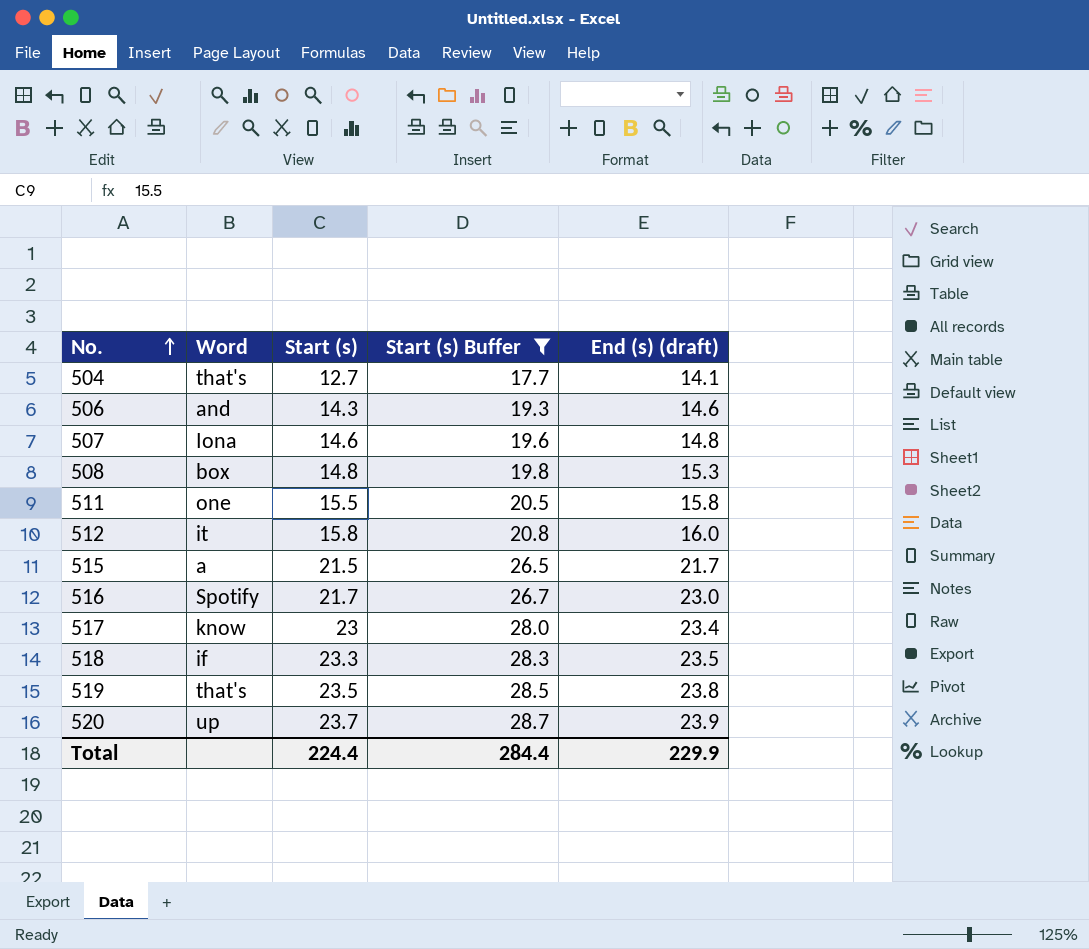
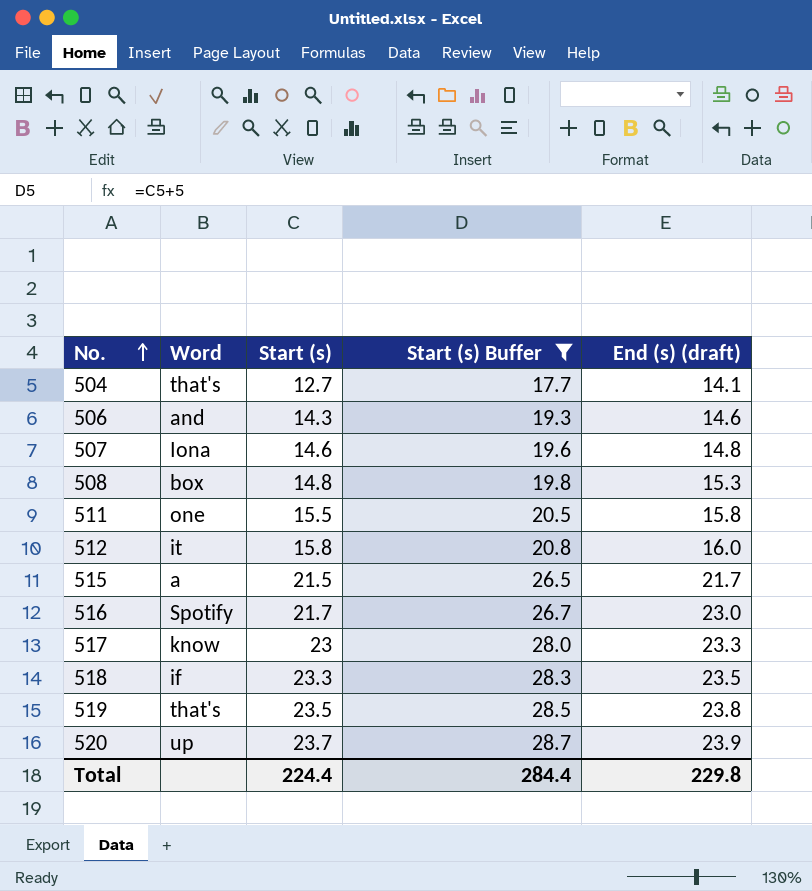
517 | End (s) (draft): 23.4 -> 23.3
Total | End (s) (draft): 229.9 -> 229.8

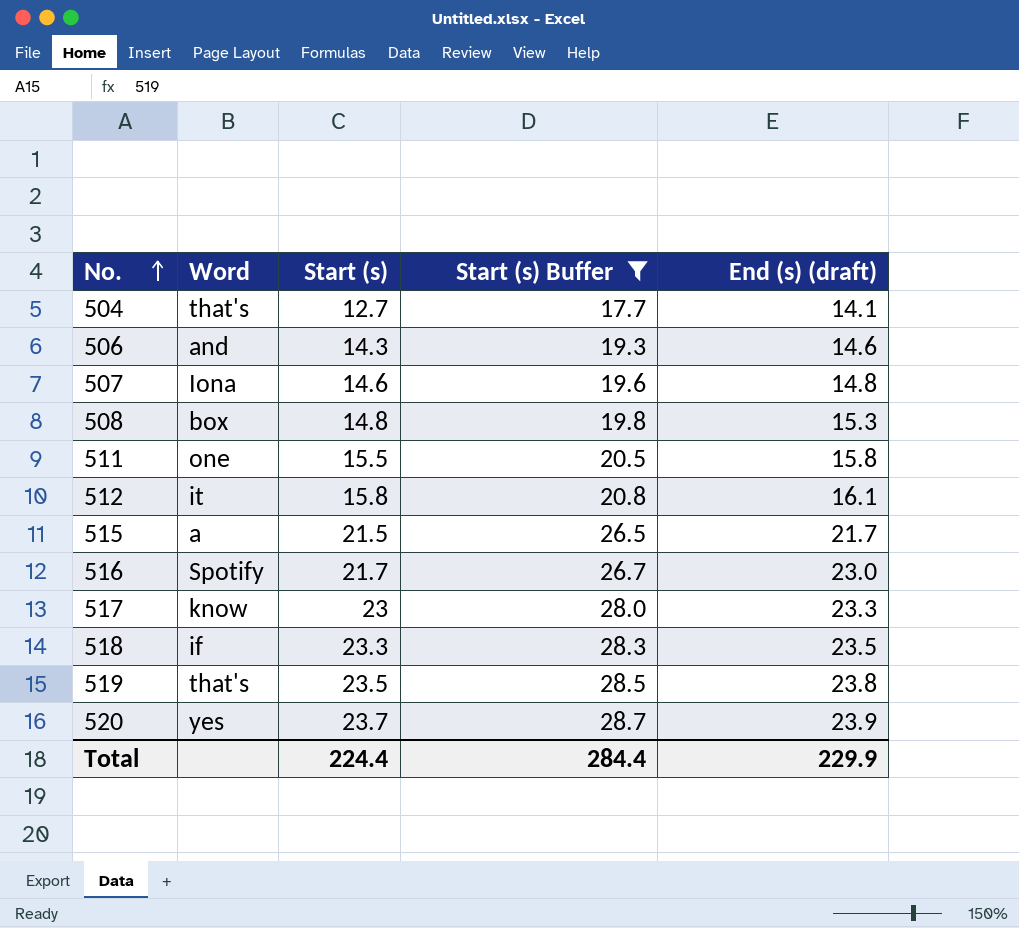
512 | End (s) (draft): 16.0 -> 16.1
520 | Word: up -> yes
Total | End (s) (draft): 229.8 -> 229.9

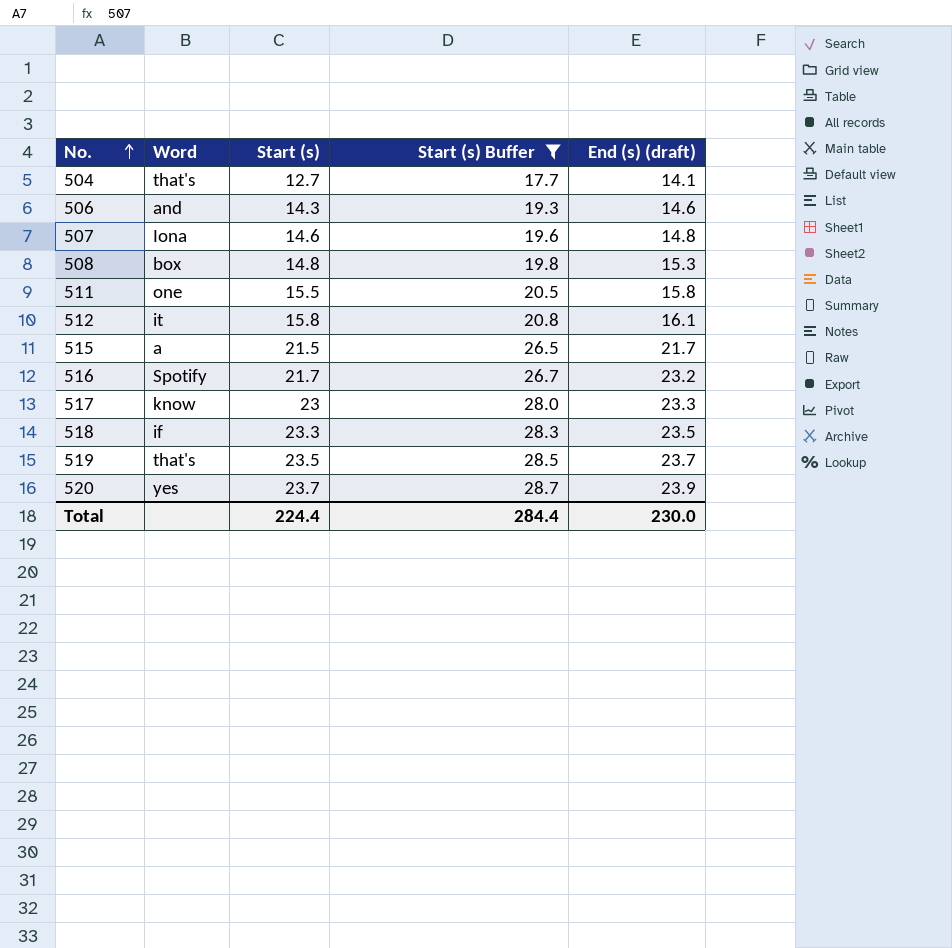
516 | End (s) (draft): 23.0 -> 23.2
519 | End (s) (draft): 23.8 -> 23.7
Total | End (s) (draft): 229.9 -> 230.0

